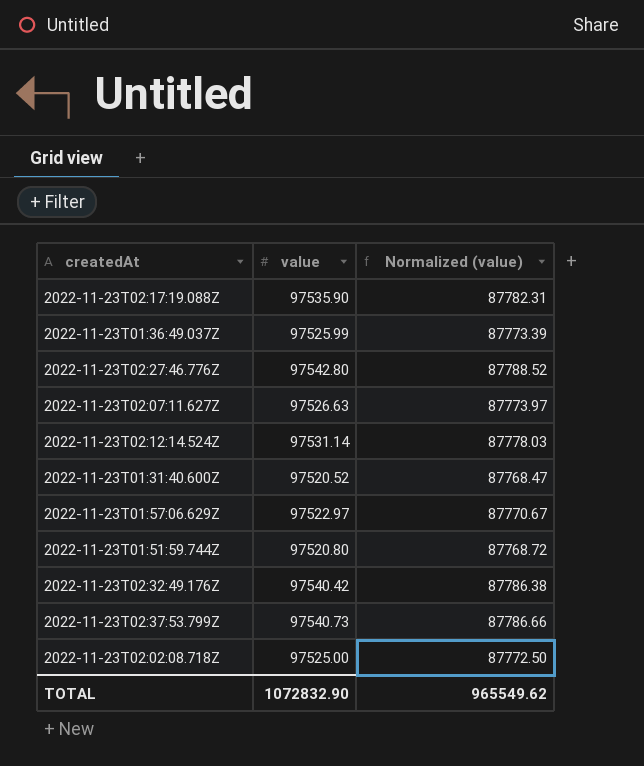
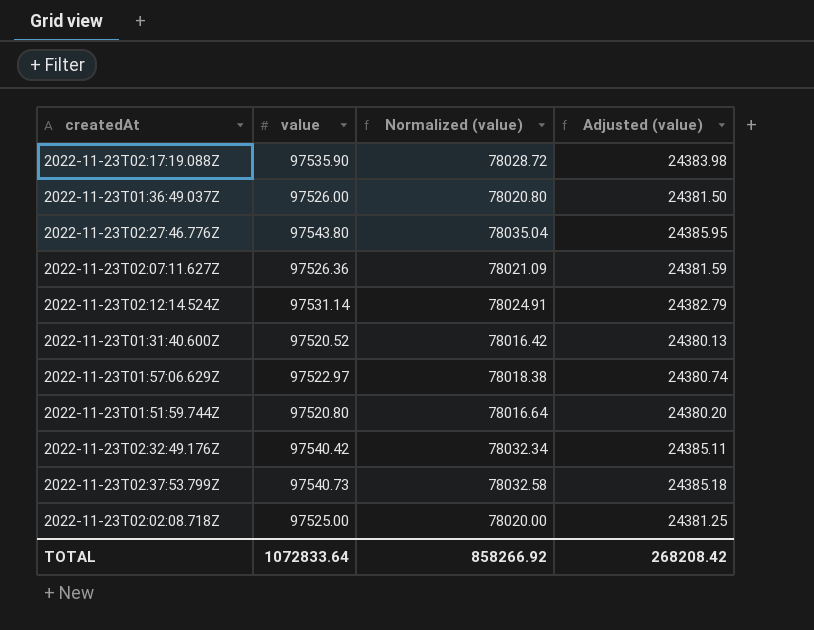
column Normalized (value) | formula: [value] * 0.9 -> [value] * 0.8
column Adjusted (value) | formula: none -> [value] * 0.25
2022-11-23T01:36:49.037Z | value: 97525.99 -> 97526.00
2022-11-23T02:27:46.776Z | value: 97542.80 -> 97543.80
2022-11-23T02:07:11.627Z | value: 97526.63 -> 97526.36
TOTAL | value: 1072832.90 -> 1072833.64
TOTAL | Normalized (value): 965549.62 -> 858266.92

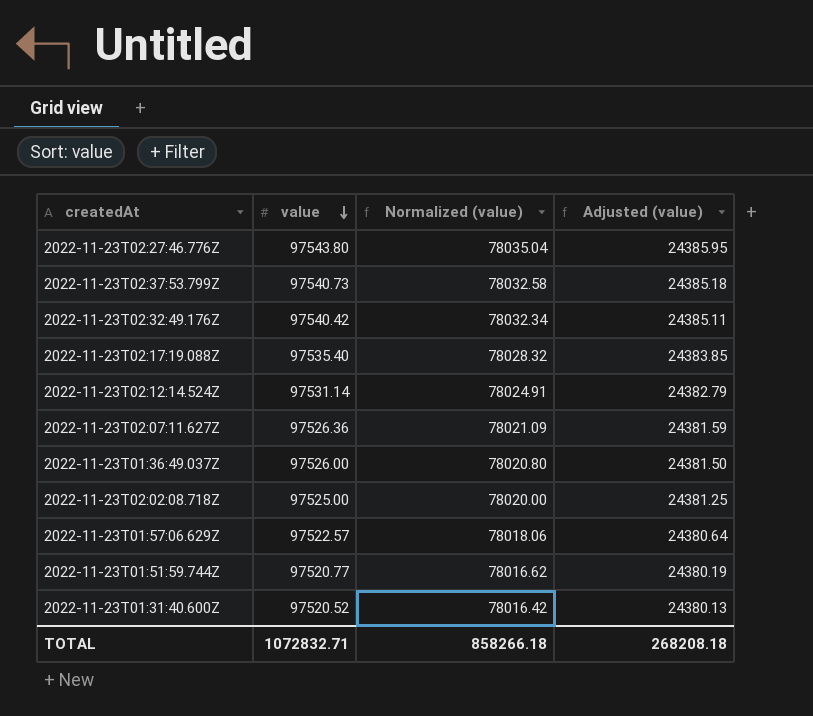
row order: none -> value descending
2022-11-23T02:17:19.088Z | value: 97535.90 -> 97535.40
2022-11-23T02:17:19.088Z | Normalized (value): 78028.72 -> 78028.32
2022-11-23T02:17:19.088Z | Adjusted (value): 24383.98 -> 24383.85
2022-11-23T01:57:06.629Z | value: 97522.97 -> 97522.57
2022-11-23T01:57:06.629Z | Normalized (value): 78018.38 -> 78018.06
2022-11-23T01:57:06.629Z | Adjusted (value): 24380.74 -> 24380.64
2022-11-23T01:51:59.744Z | value: 97520.80 -> 97520.77
2022-11-23T01:51:59.744Z | Normalized (value): 78016.64 -> 78016.62
2022-11-23T01:51:59.744Z | Adjusted (value): 24380.20 -> 24380.19
TOTAL | value: 1072833.64 -> 1072832.71
TOTAL | Normalized (value): 858266.92 -> 858266.18
TOTAL | Adjusted (value): 268208.42 -> 268208.18

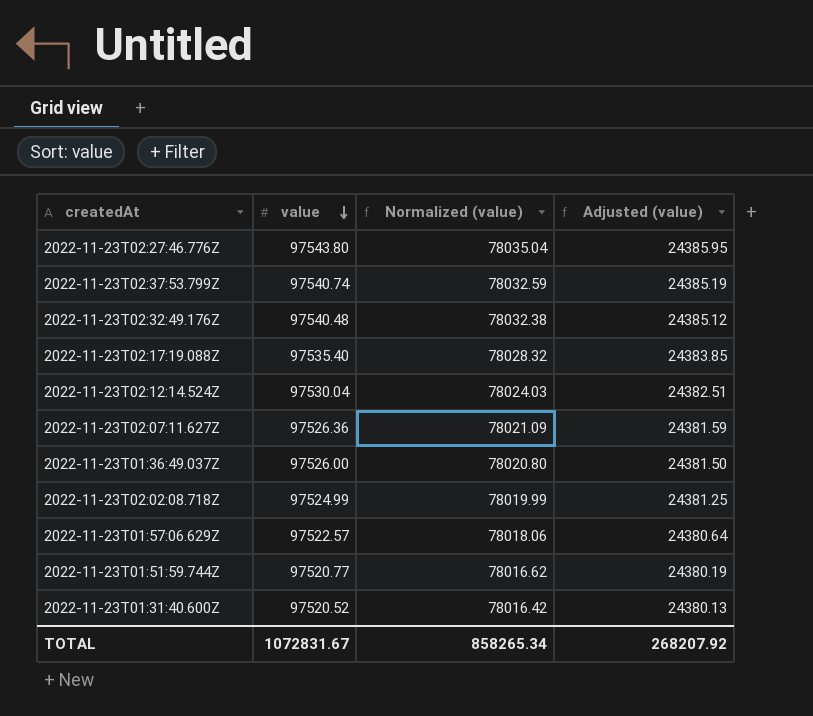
2022-11-23T02:37:53.799Z | value: 97540.73 -> 97540.74
2022-11-23T02:37:53.799Z | Normalized (value): 78032.58 -> 78032.59
2022-11-23T02:37:53.799Z | Adjusted (value): 24385.18 -> 24385.19
2022-11-23T02:32:49.176Z | value: 97540.42 -> 97540.48
2022-11-23T02:32:49.176Z | Normalized (value): 78032.34 -> 78032.38
2022-11-23T02:32:49.176Z | Adjusted (value): 24385.11 -> 24385.12
2022-11-23T02:12:14.524Z | value: 97531.14 -> 97530.04
2022-11-23T02:12:14.524Z | Normalized (value): 78024.91 -> 78024.03
2022-11-23T02:12:14.524Z | Adjusted (value): 24382.79 -> 24382.51
2022-11-23T02:02:08.718Z | value: 97525.00 -> 97524.99
2022-11-23T02:02:08.718Z | Normalized (value): 78020.00 -> 78019.99
TOTAL | value: 1072832.71 -> 1072831.67
TOTAL | Normalized (value): 858266.18 -> 858265.34
TOTAL | Adjusted (value): 268208.18 -> 268207.92

